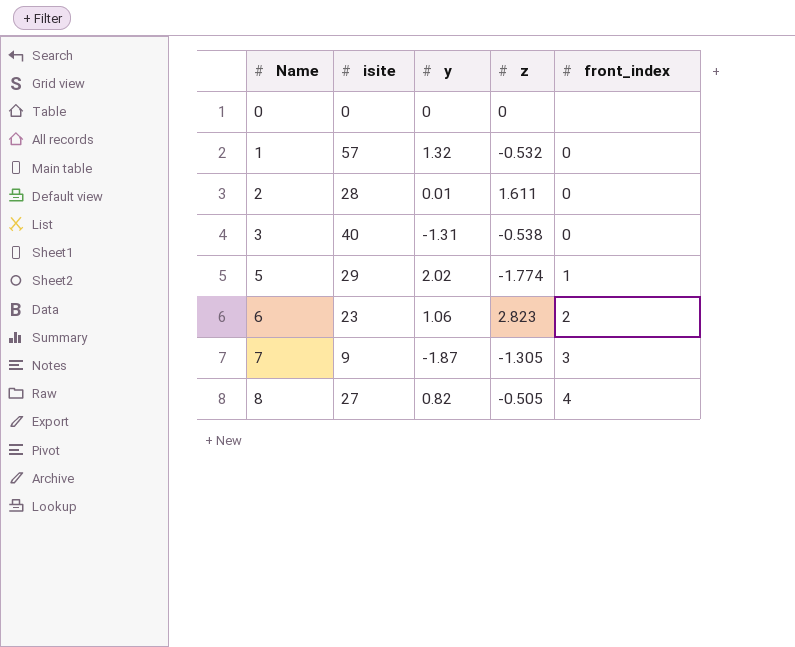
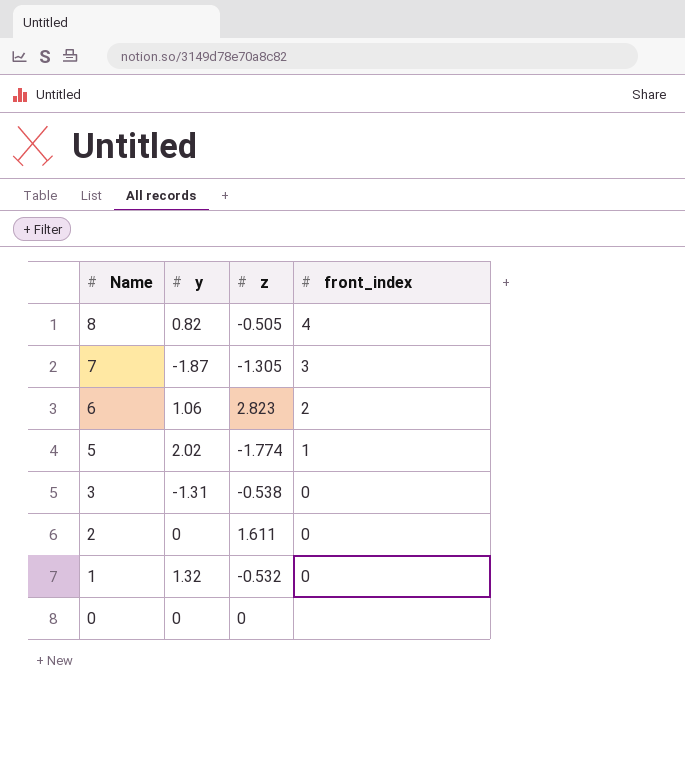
row order: Name ascending -> Name descending
column isite | position: 2 -> none
2 | y: 0.01 -> 0

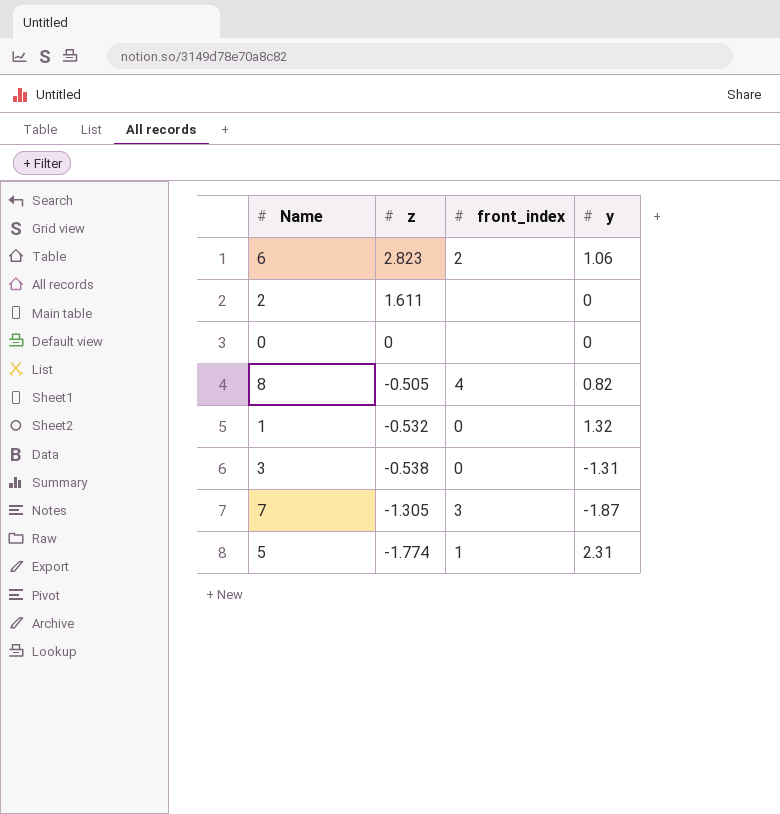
row order: Name descending -> z descending
column y | position: 2 -> 4
2 | front_index: 0 -> none
5 | y: 2.02 -> 2.31

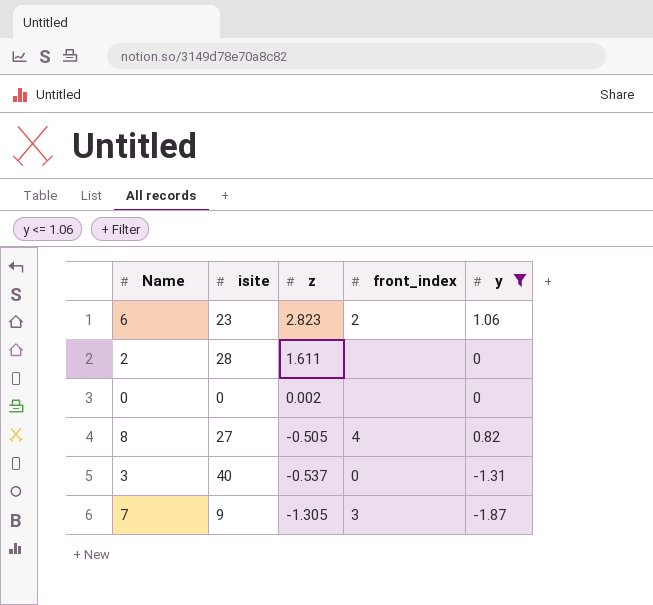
filter: none -> y <= 1.06
column isite | position: none -> 2
0 | z: 0 -> 0.002
3 | z: -0.538 -> -0.537

